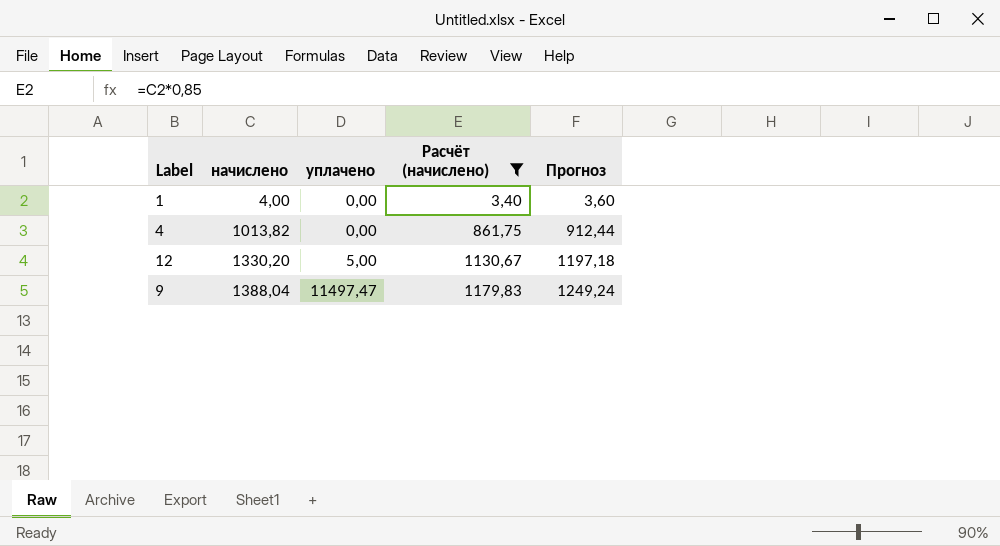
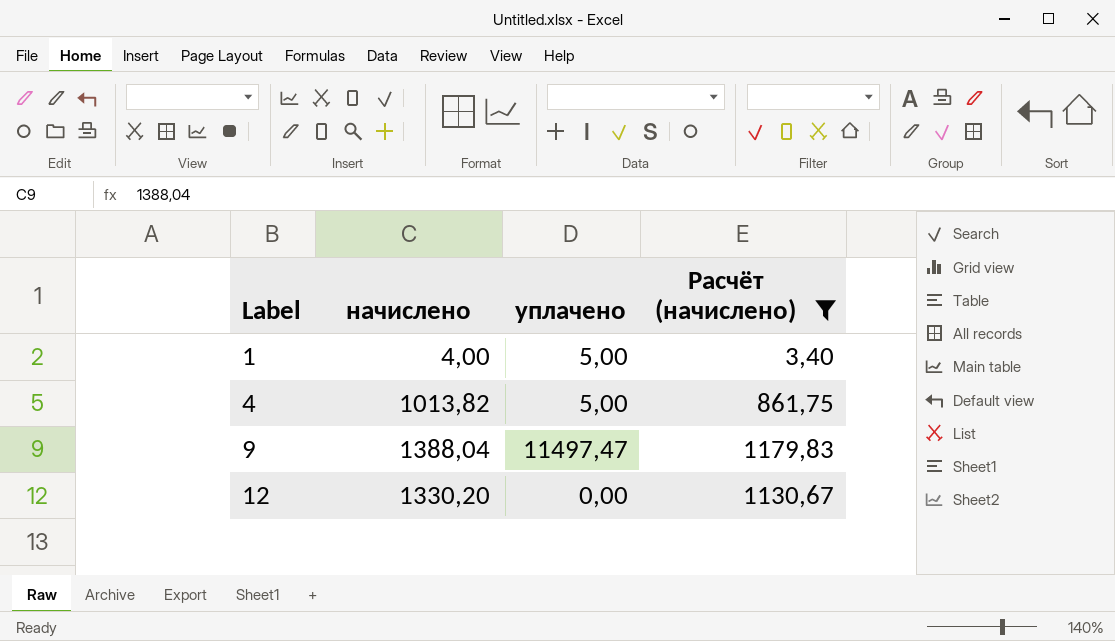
row order: начислено ascending -> Label ascending
column Прогноз | formula: [начислено] * 0,9 -> none
1 | уплачено: 0,00 -> 5,00
4 | уплачено: 0,00 -> 5,00
12 | уплачено: 5,00 -> 0,00

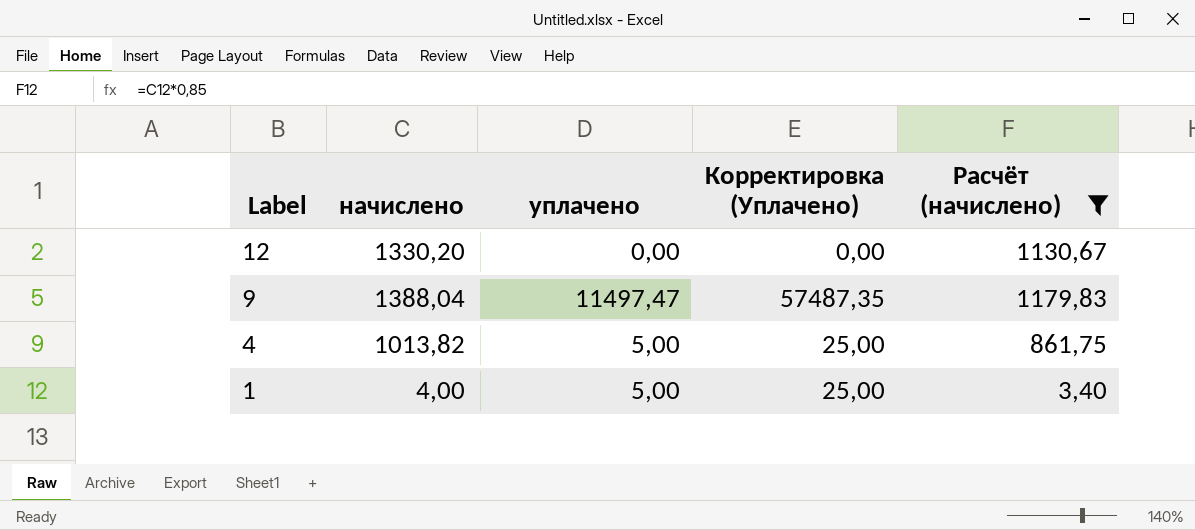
row order: Label ascending -> Label descending
column Корректировка (Уплачено) | formula: none -> [уплачено] * 5

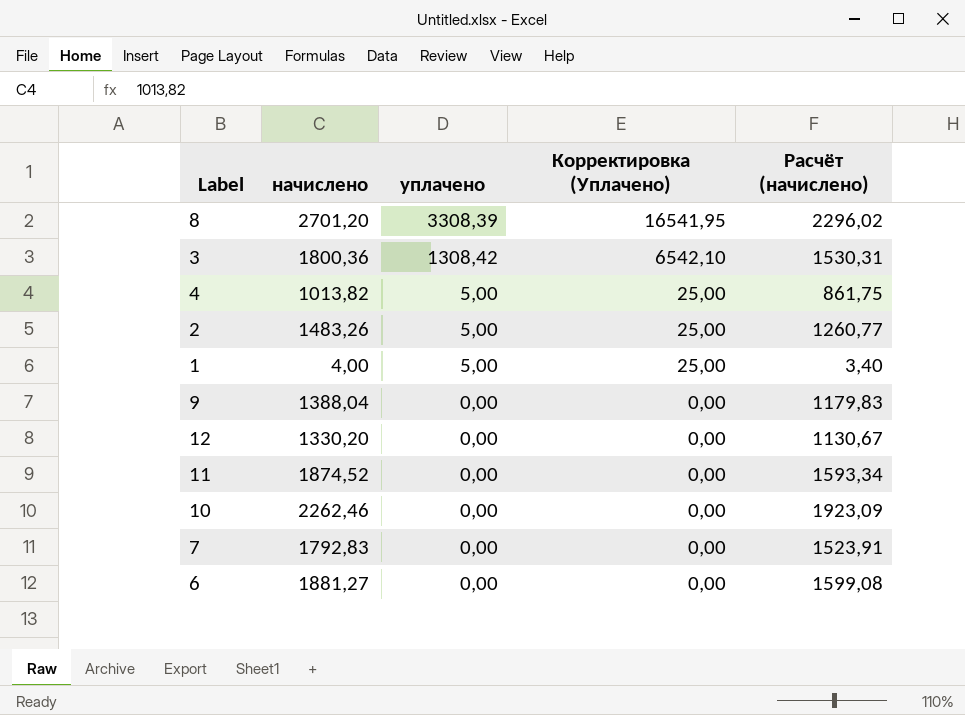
filter: Расчёт (начислено) <= 1179,83 -> none
row order: Label descending -> уплачено descending
9 | уплачено: 11497,47 -> 0,00
9 | Корректировка (Уплачено): 57487,35 -> 0,00

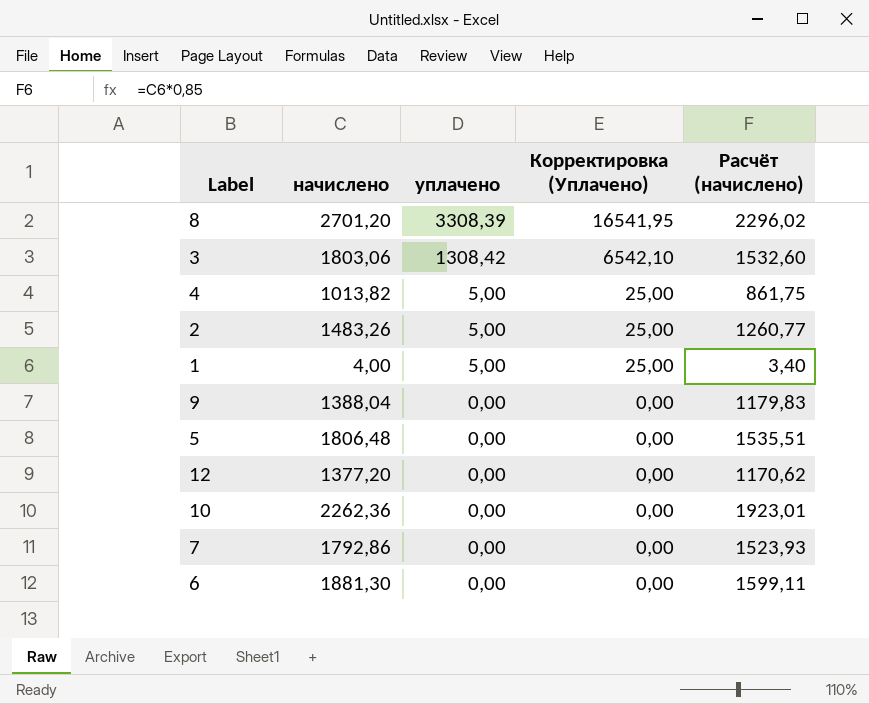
row 11: 1874,52 | 0,00 | 0,00 | 1593,34 -> none
3 | начислено: 1800,36 -> 1803,06
3 | Расчёт (начислено): 1530,31 -> 1532,60
row 5: none -> 1806,48 | 0,00 | 0,00 | 1535,51
12 | начислено: 1330,20 -> 1377,20
12 | Расчёт (начислено): 1130,67 -> 1170,62
10 | начислено: 2262,46 -> 2262,36
10 | Расчёт (начислено): 1923,09 -> 1923,01
7 | начислено: 1792,83 -> 1792,86
7 | Расчёт (начислено): 1523,91 -> 1523,93
6 | начислено: 1881,27 -> 1881,30
6 | Расчёт (начислено): 1599,08 -> 1599,11

